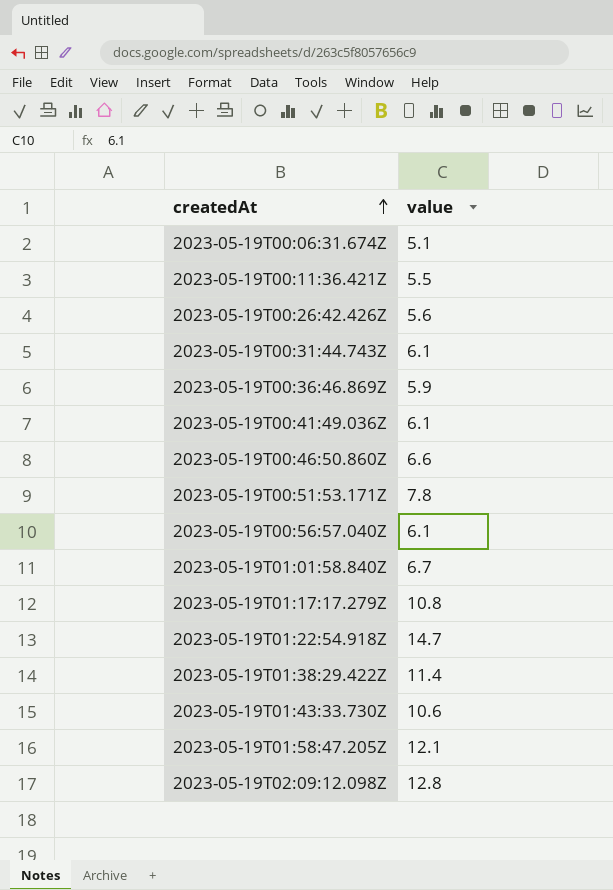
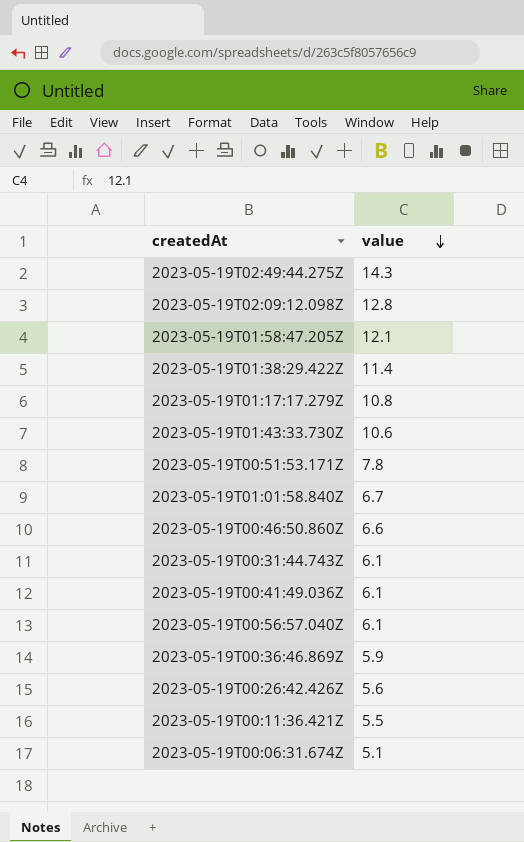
row order: createdAt ascending -> value descending
row 2023-05-19T01:22:54.918Z: 14.7 -> none
row 2023-05-19T02:49:44.275Z: none -> 14.3

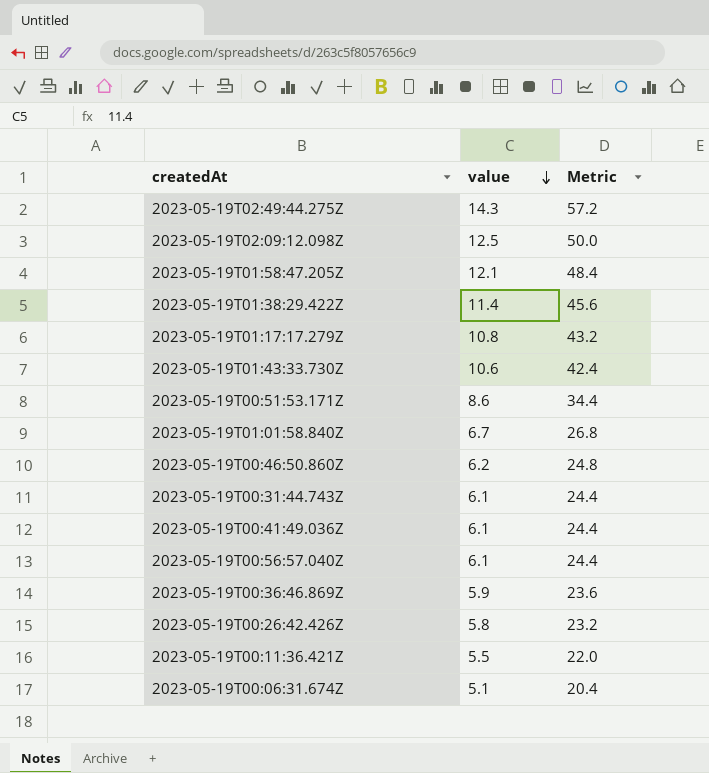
column Metric | formula: none -> [value] * 4
2023-05-19T02:09:12.098Z | value: 12.8 -> 12.5
2023-05-19T00:51:53.171Z | value: 7.8 -> 8.6
2023-05-19T00:46:50.860Z | value: 6.6 -> 6.2
2023-05-19T00:26:42.426Z | value: 5.6 -> 5.8

